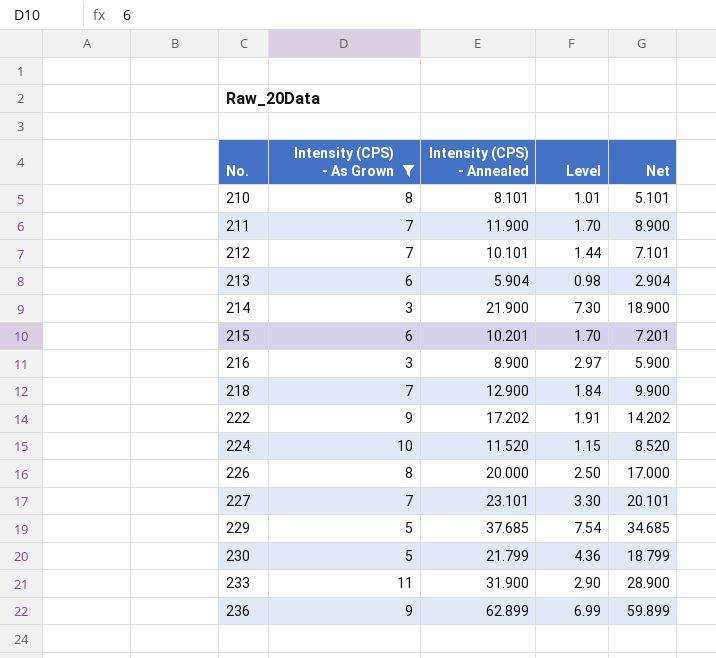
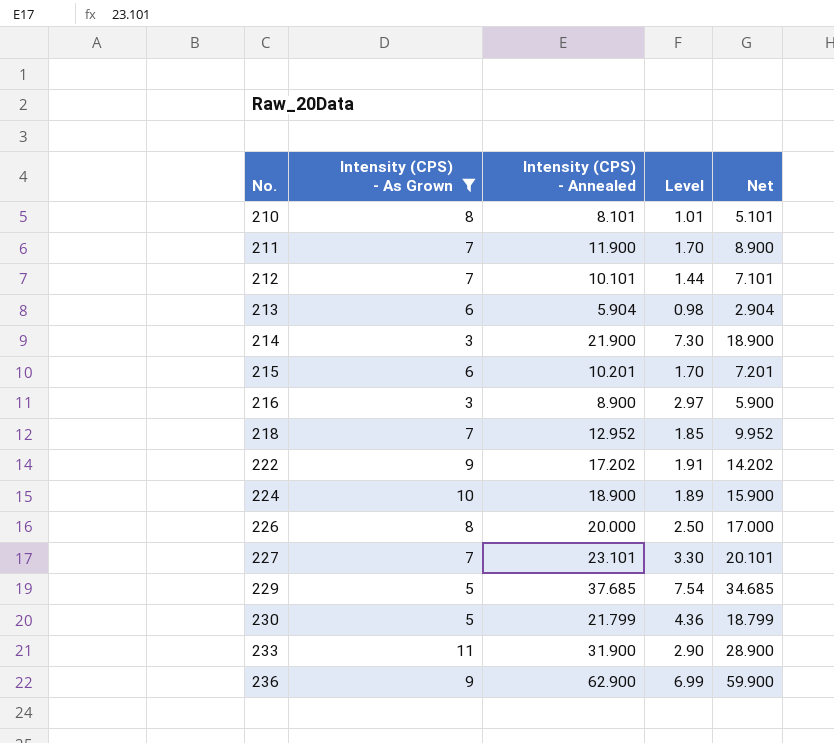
218 | Intensity (CPS) - Annealed: 12.900 -> 12.952
218 | Level: 1.84 -> 1.85
218 | Net: 9.900 -> 9.952
224 | Intensity (CPS) - Annealed: 11.520 -> 18.900
224 | Level: 1.15 -> 1.89
224 | Net: 8.520 -> 15.900
236 | Intensity (CPS) - Annealed: 62.899 -> 62.900
236 | Net: 59.899 -> 59.900

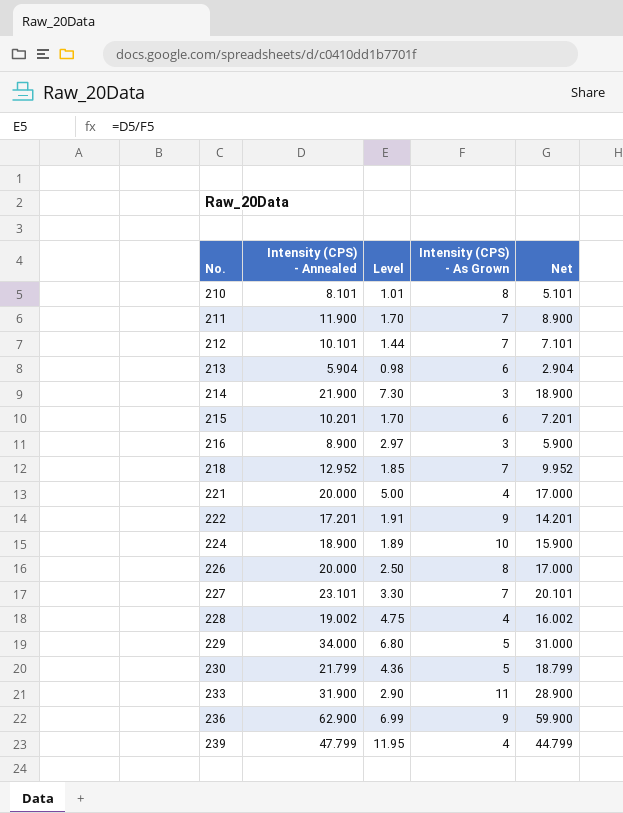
filter: Intensity (CPS) - As Grown != 4 -> none
column Intensity (CPS) - As Grown | position: 2 -> 4
222 | Intensity (CPS) - Annealed: 17.202 -> 17.201
222 | Net: 14.202 -> 14.201
229 | Intensity (CPS) - Annealed: 37.685 -> 34.000
229 | Level: 7.54 -> 6.80
229 | Net: 34.685 -> 31.000

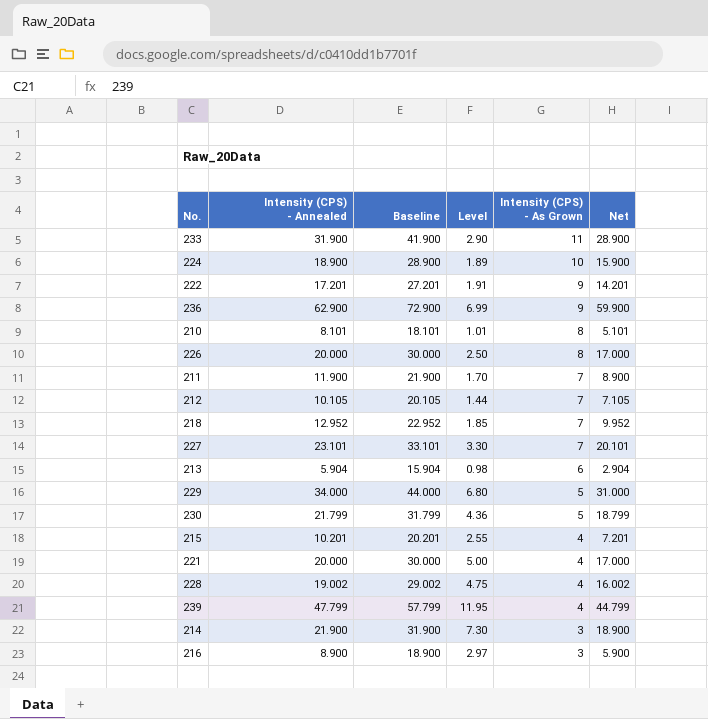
row order: No. ascending -> Intensity (CPS) - As Grown descending
column Baseline | formula: none -> [Intensity (CPS) - Annealed] + 10
212 | Intensity (CPS) - Annealed: 10.101 -> 10.105
212 | Net: 7.101 -> 7.105
215 | Level: 1.70 -> 2.55
215 | Intensity (CPS) - As Grown: 6 -> 4

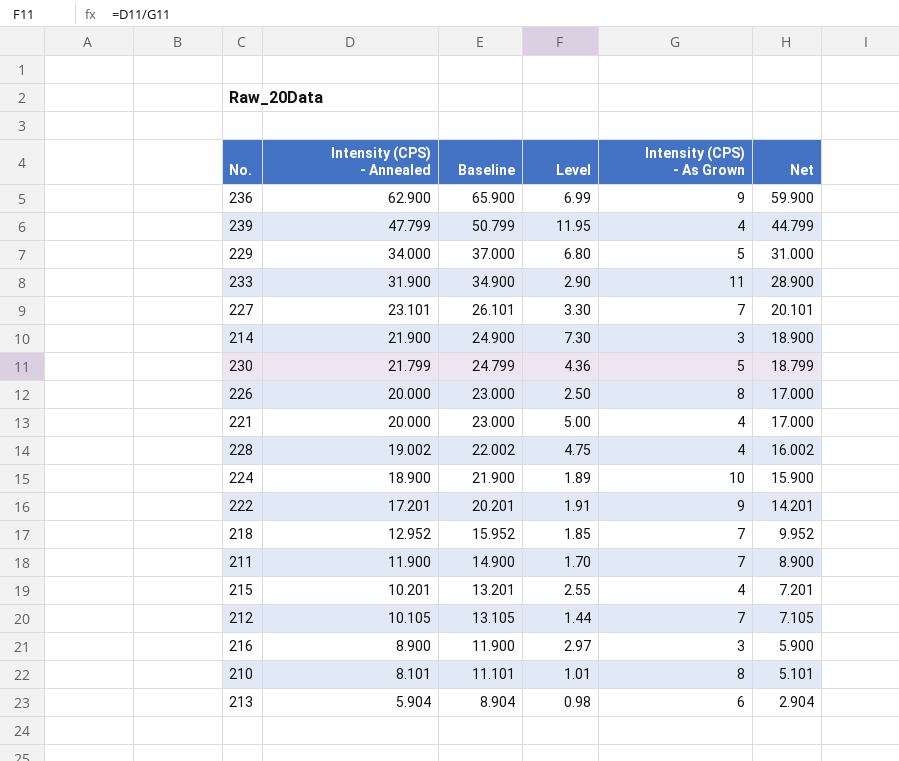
row order: Intensity (CPS) - As Grown descending -> Intensity (CPS) - Annealed descending
column Baseline | formula: [Intensity (CPS) - Annealed] + 10 -> [Intensity (CPS) - Annealed] + 3

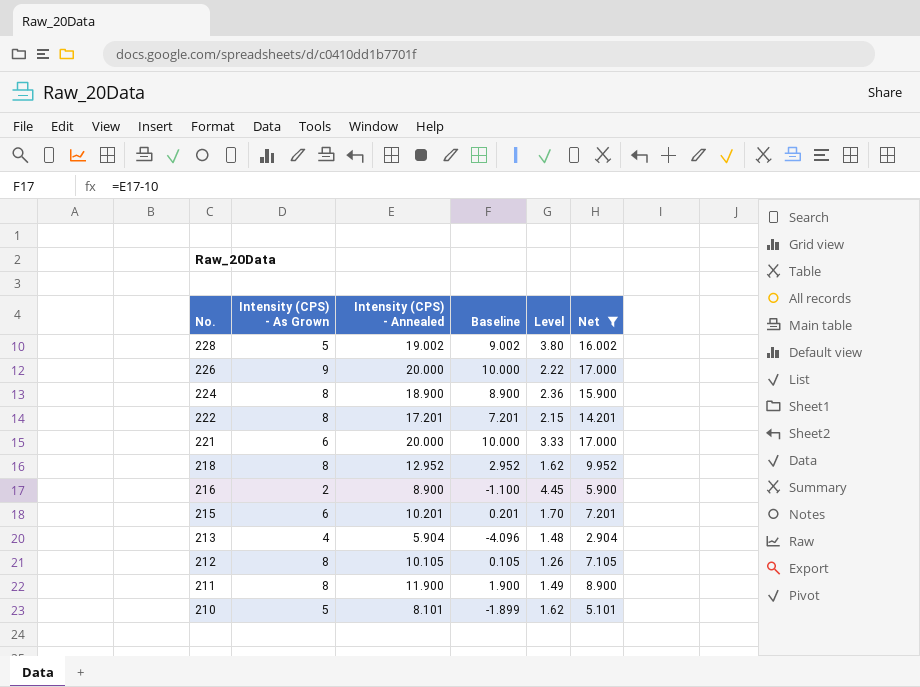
filter: none -> Net <= 17.000
row order: Intensity (CPS) - Annealed descending -> No. descending
column Intensity (CPS) - As Grown | position: 5 -> 2
column Baseline | formula: [Intensity (CPS) - Annealed] + 3 -> [Intensity (CPS) - Annealed] - 10
228 | Intensity (CPS) - As Grown: 4 -> 5
228 | Level: 4.75 -> 3.80
226 | Intensity (CPS) - As Grown: 8 -> 9
226 | Level: 2.50 -> 2.22
224 | Intensity (CPS) - As Grown: 10 -> 8
224 | Level: 1.89 -> 2.36
222 | Intensity (CPS) - As Grown: 9 -> 8
222 | Level: 1.91 -> 2.15
221 | Intensity (CPS) - As Grown: 4 -> 6
221 | Level: 5.00 -> 3.33
218 | Intensity (CPS) - As Grown: 7 -> 8
218 | Level: 1.85 -> 1.62
216 | Intensity (CPS) - As Grown: 3 -> 2
216 | Level: 2.97 -> 4.45
215 | Intensity (CPS) - As Grown: 4 -> 6
215 | Level: 2.55 -> 1.70
213 | Intensity (CPS) - As Grown: 6 -> 4
213 | Level: 0.98 -> 1.48
212 | Intensity (CPS) - As Grown: 7 -> 8
212 | Level: 1.44 -> 1.26
211 | Intensity (CPS) - As Grown: 7 -> 8
211 | Level: 1.70 -> 1.49
210 | Intensity (CPS) - As Grown: 8 -> 5
210 | Level: 1.01 -> 1.62

